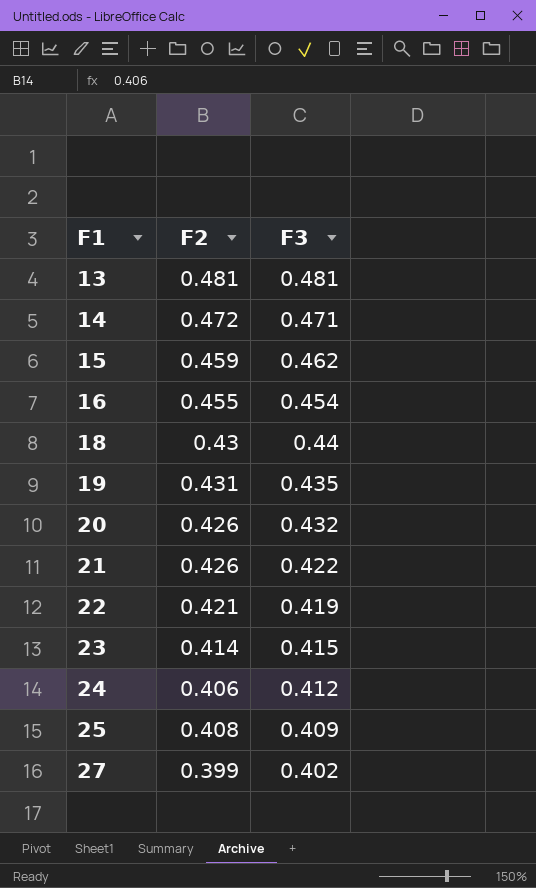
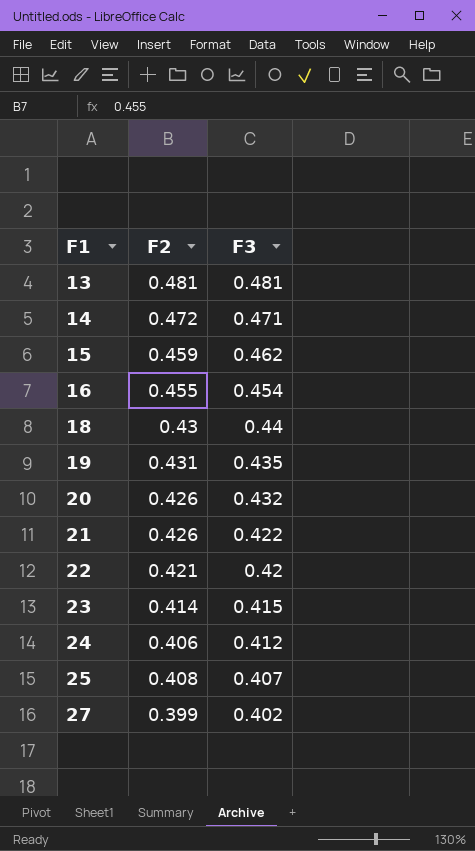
22 | F3: 0.419 -> 0.42
25 | F3: 0.409 -> 0.407

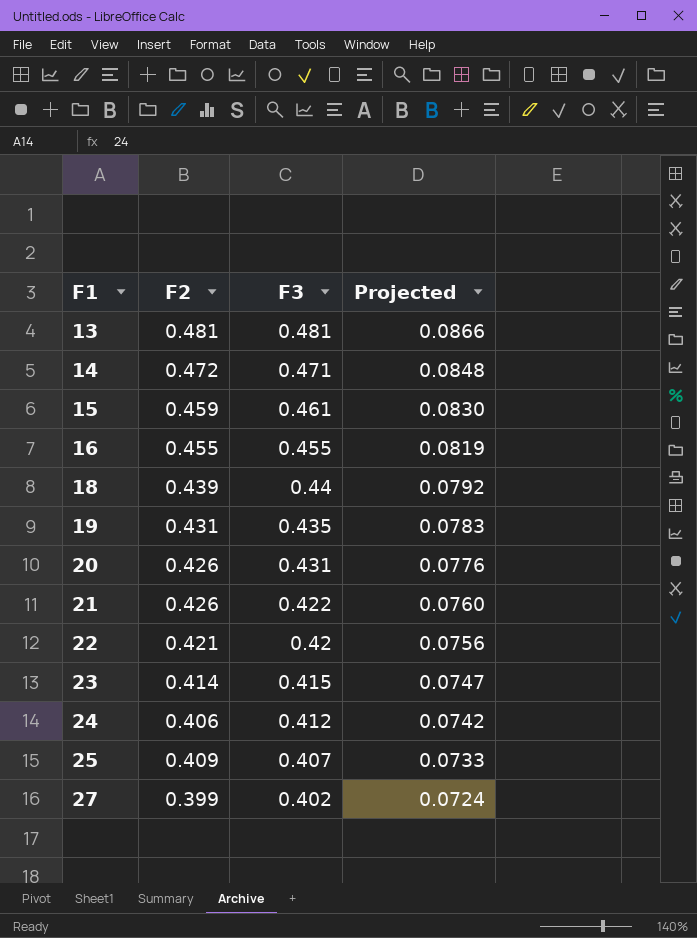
column Projected | formula: none -> [F3] * 0.18
15 | F3: 0.462 -> 0.461
16 | F3: 0.454 -> 0.455
18 | F2: 0.43 -> 0.439
20 | F3: 0.432 -> 0.431
25 | F2: 0.408 -> 0.409

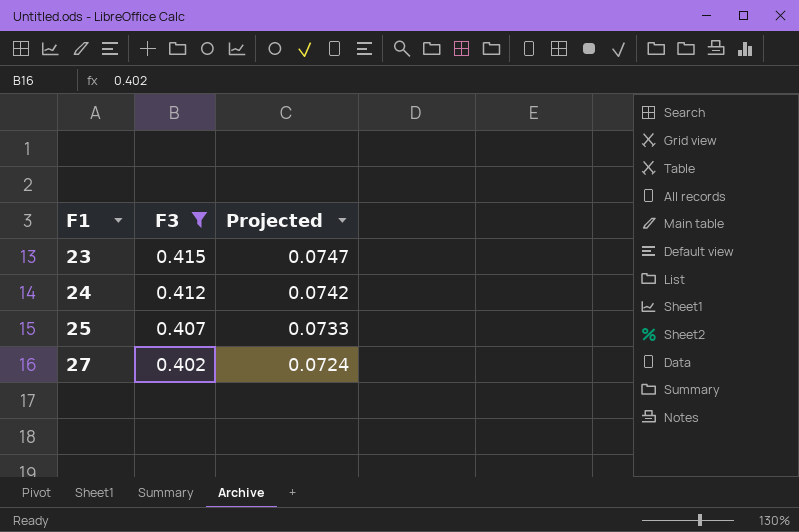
filter: none -> F3 <= 0.415
column F2 | position: 2 -> none

